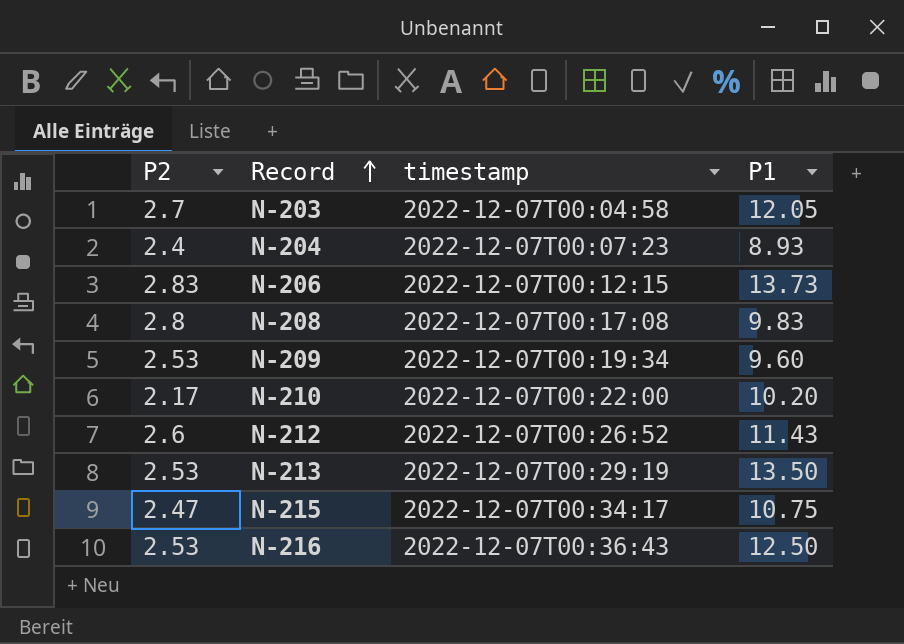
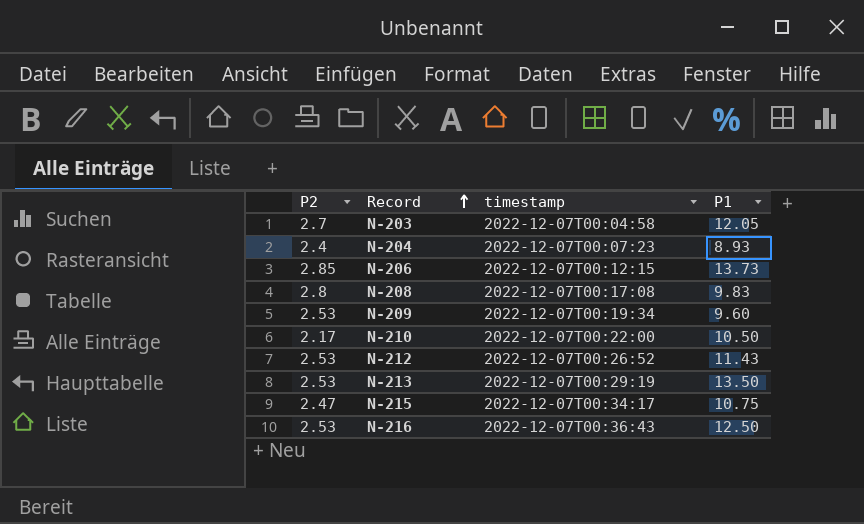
N-206 | P2: 2.83 -> 2.85
N-210 | P1: 10.20 -> 10.50
N-212 | P2: 2.6 -> 2.53

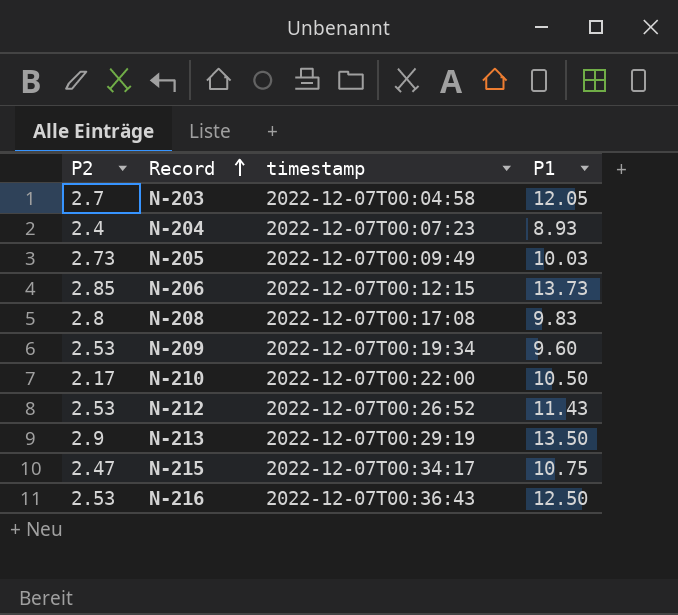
row N-205: none -> 2.73 | 2022-12-07T00:09:49 | 10.03
N-213 | P2: 2.53 -> 2.9

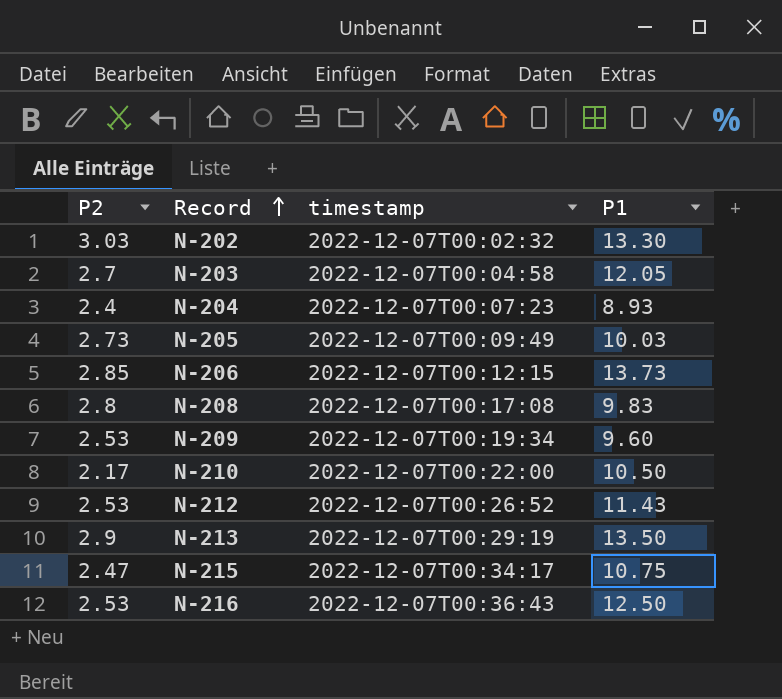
row N-202: none -> 3.03 | 2022-12-07T00:02:32 | 13.30

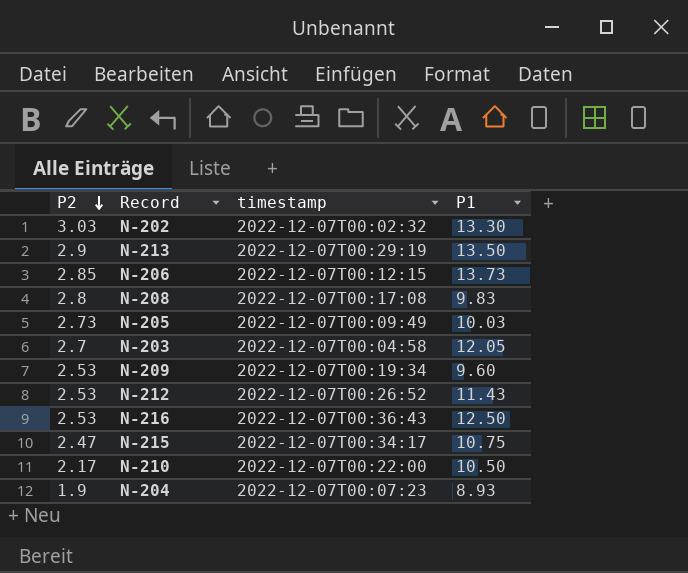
row order: Record ascending -> P2 descending
N-204 | P2: 2.4 -> 1.9

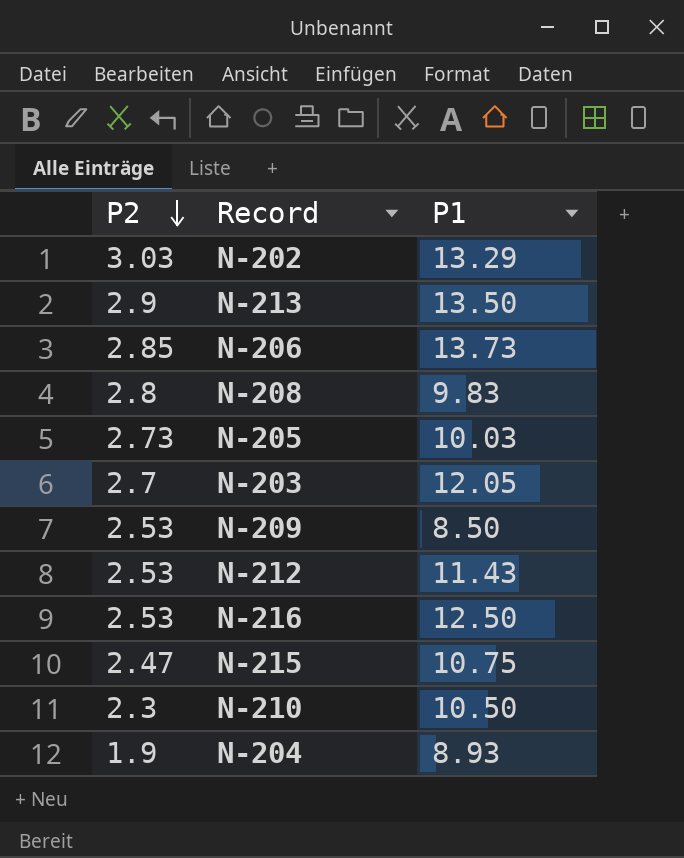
column timestamp | position: 3 -> none
N-202 | P1: 13.30 -> 13.29
N-209 | P1: 9.60 -> 8.50
N-210 | P2: 2.17 -> 2.3

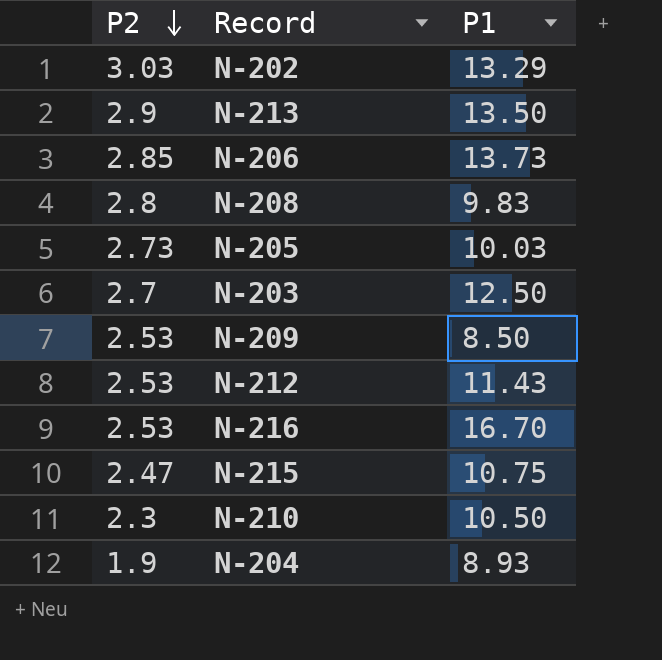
N-203 | P1: 12.05 -> 12.50
N-216 | P1: 12.50 -> 16.70

